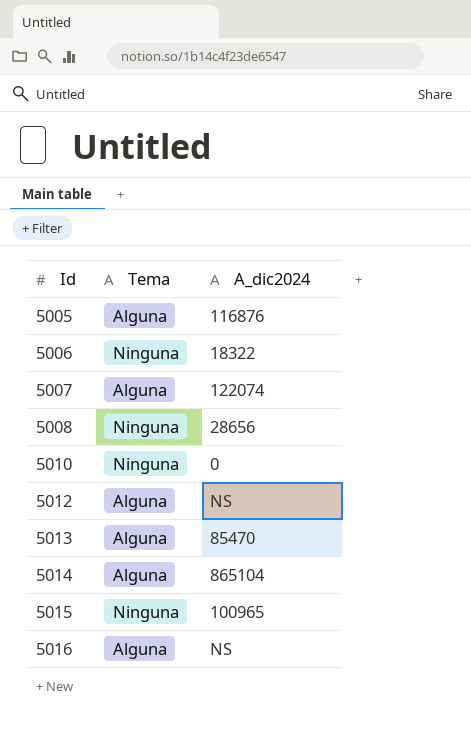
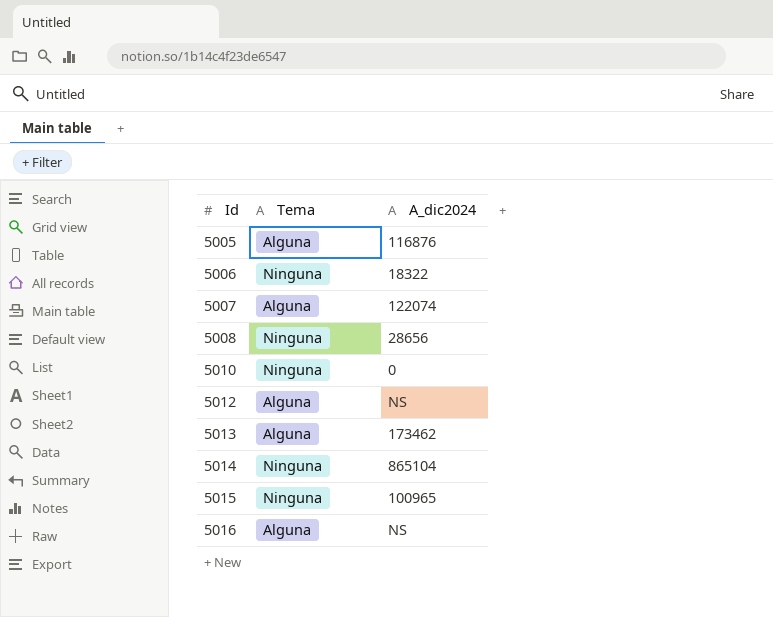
5013 | A_dic2024: 85470 -> 173462
5014 | Tema: Alguna -> Ninguna

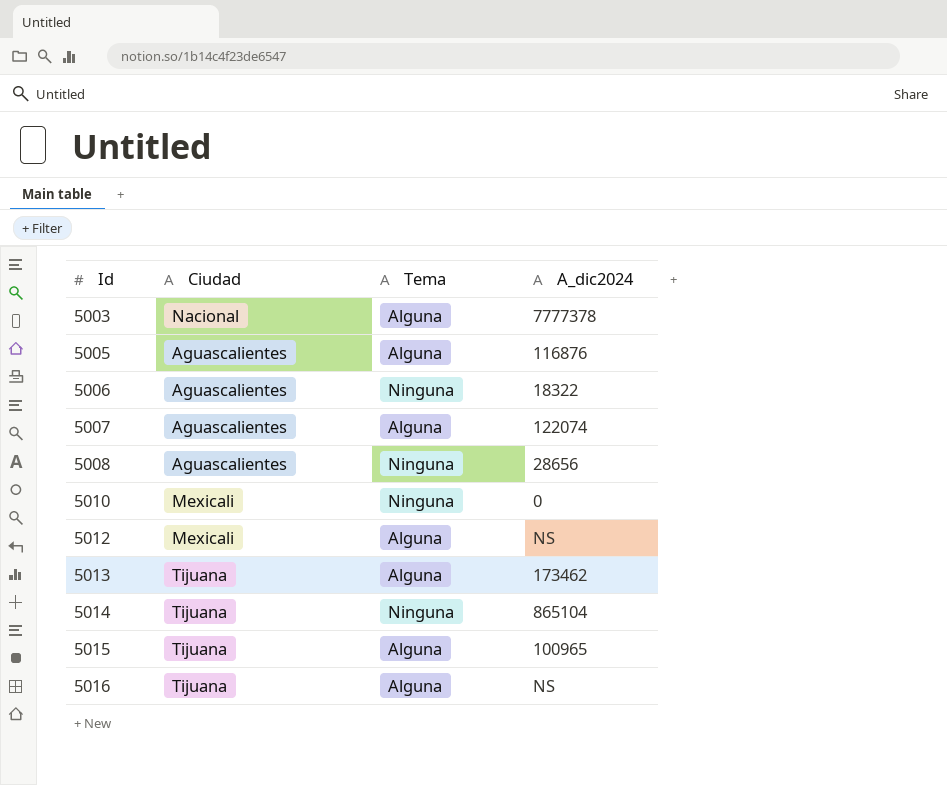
column Ciudad | position: none -> 2
row 5003: none -> Nacional | Alguna | 7777378
5015 | Tema: Ninguna -> Alguna

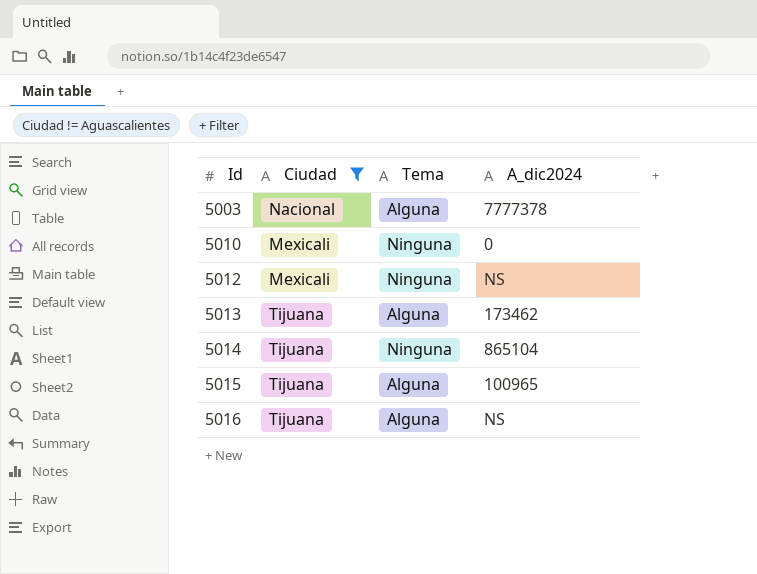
filter: none -> Ciudad != Aguascalientes
5012 | Tema: Alguna -> Ninguna

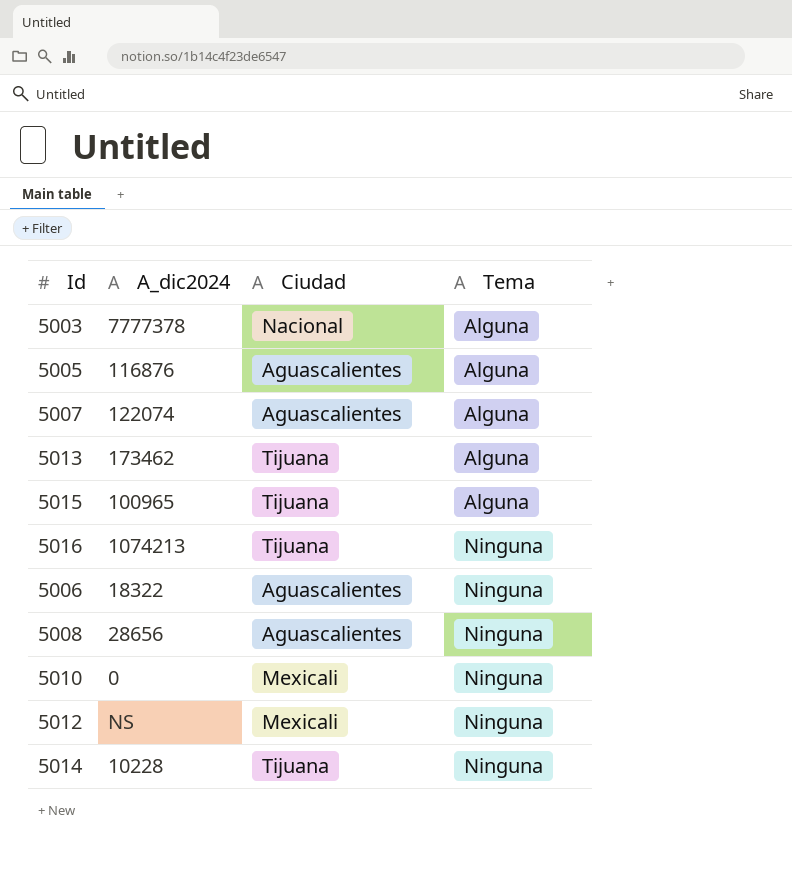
filter: Ciudad != Aguascalientes -> none
row order: Id ascending -> Tema ascending
column A_dic2024 | position: 4 -> 2
5016 | A_dic2024: NS -> 1074213
5016 | Tema: Alguna -> Ninguna
5014 | A_dic2024: 865104 -> 10228

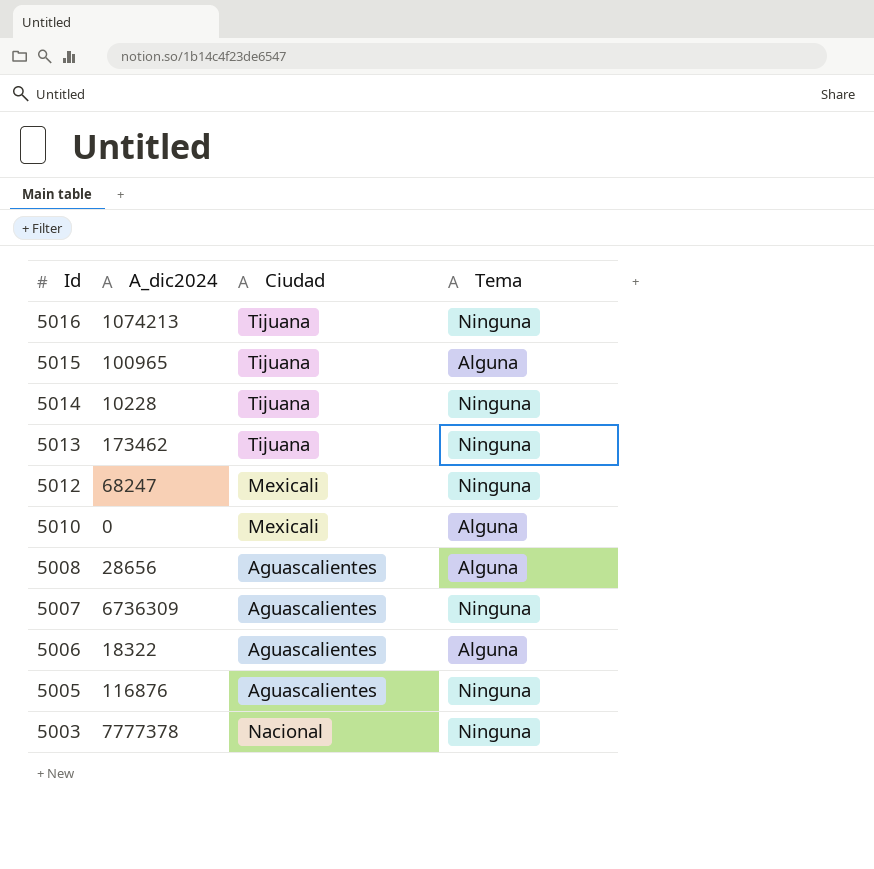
row order: Tema ascending -> Id descending
5013 | Tema: Alguna -> Ninguna
5012 | A_dic2024: NS -> 68247
5010 | Tema: Ninguna -> Alguna
5008 | Tema: Ninguna -> Alguna
5007 | A_dic2024: 122074 -> 6736309
5007 | Tema: Alguna -> Ninguna
5006 | Tema: Ninguna -> Alguna
5005 | Tema: Alguna -> Ninguna
5003 | Tema: Alguna -> Ninguna

